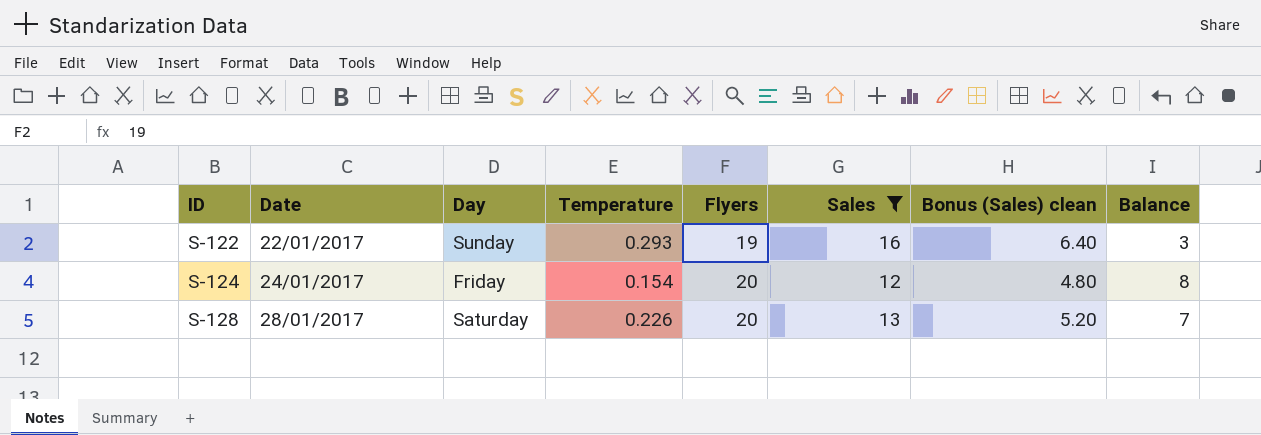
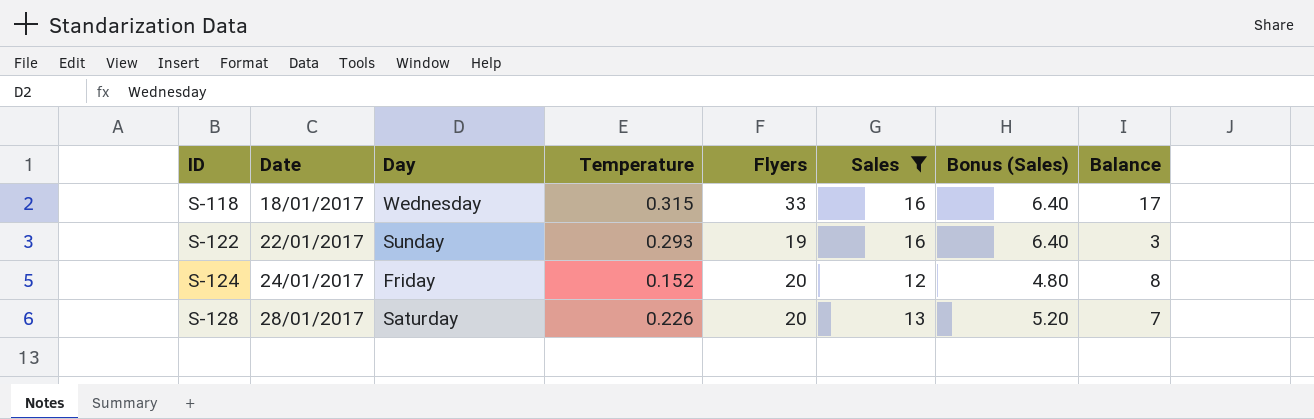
column name: Bonus (Sales) clean -> Bonus (Sales)
row S-118: none -> 18/01/2017 | Wednesday | 0.315 | 33 | 16 | 6.40 | 17
S-124 | Temperature: 0.154 -> 0.152

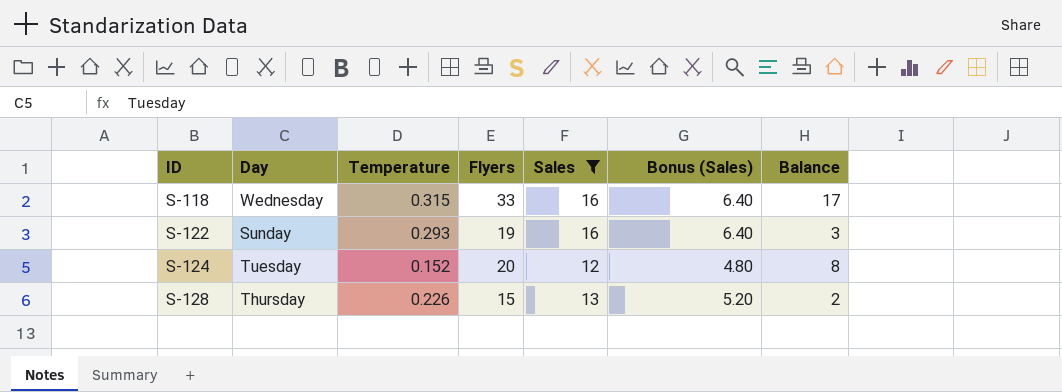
column Date | position: 2 -> none
S-124 | Day: Friday -> Tuesday
S-128 | Day: Saturday -> Thursday
S-128 | Flyers: 20 -> 15
S-128 | Balance: 7 -> 2

